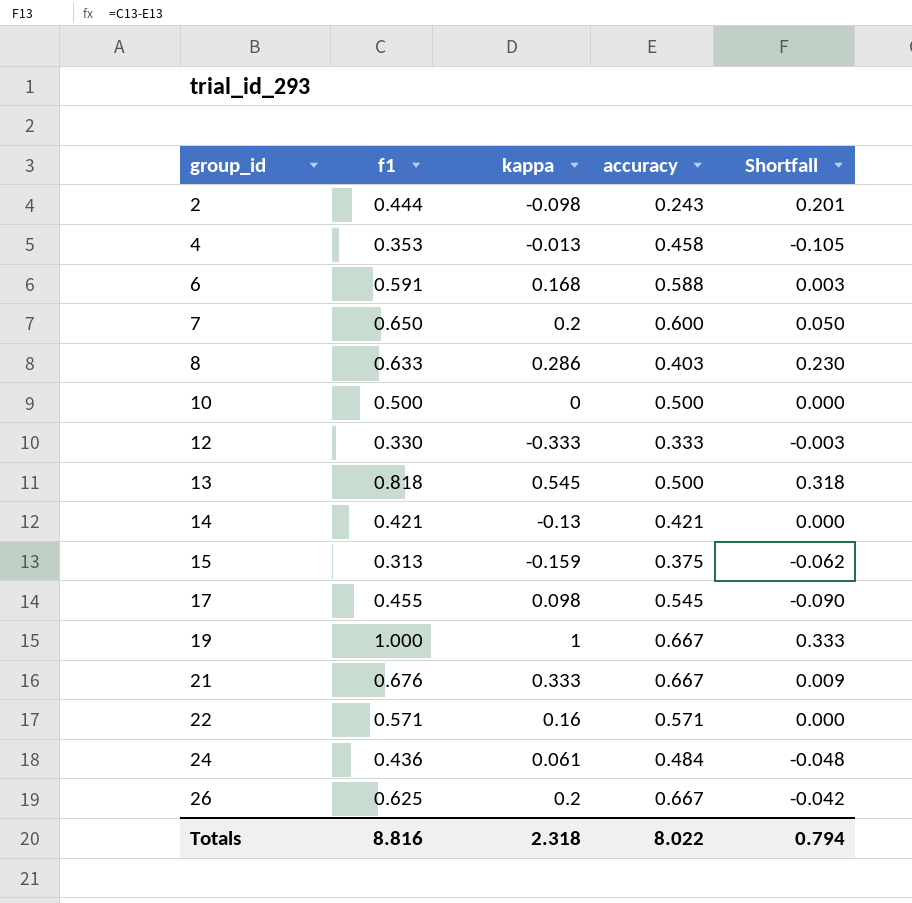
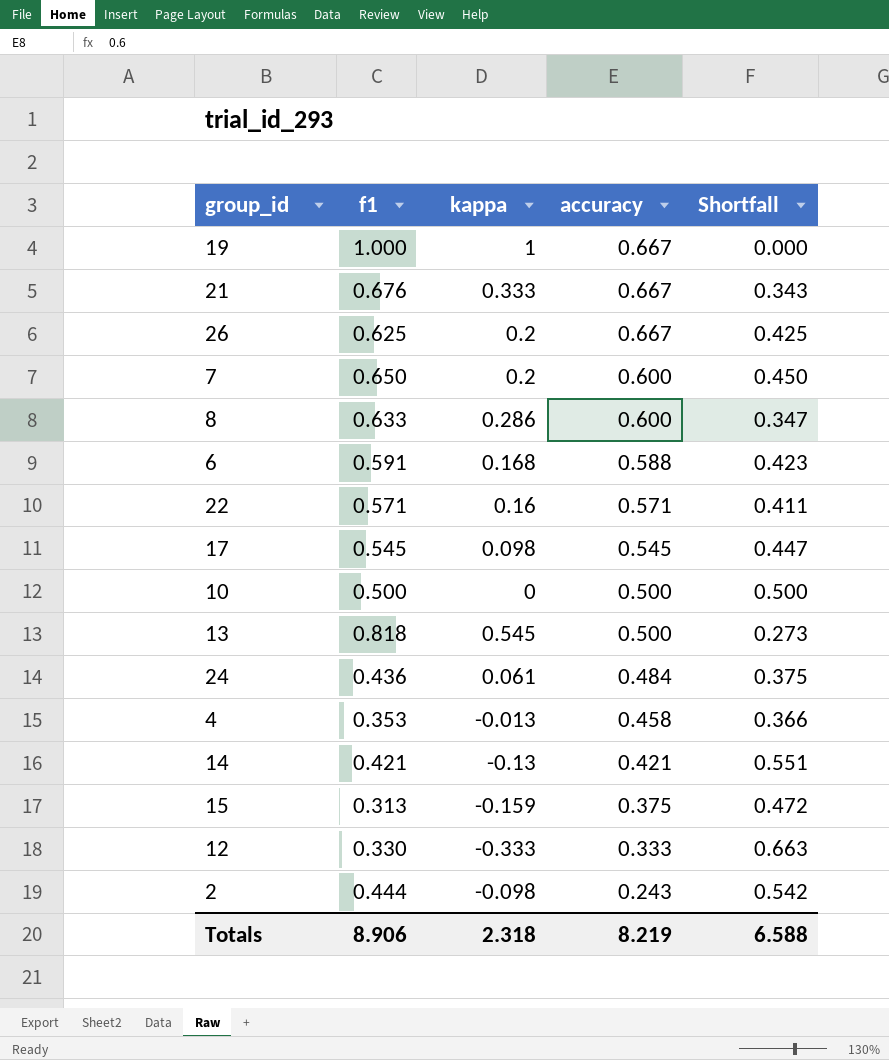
row order: group_id ascending -> accuracy descending
column Shortfall | formula: [f1] - [accuracy] -> [f1] - [kappa]
8 | accuracy: 0.403 -> 0.600
17 | f1: 0.455 -> 0.545
Totals | f1: 8.816 -> 8.906
Totals | accuracy: 8.022 -> 8.219
Totals | Shortfall: 0.794 -> 6.588

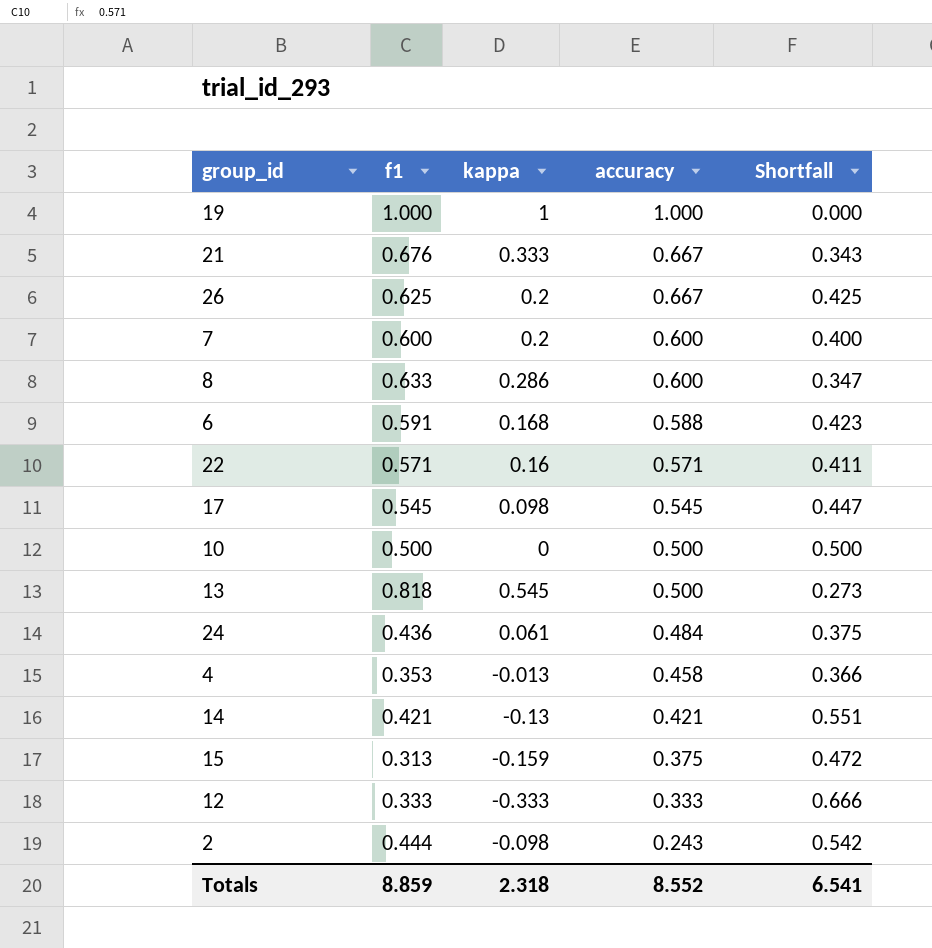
19 | accuracy: 0.667 -> 1.000
7 | f1: 0.650 -> 0.600
7 | Shortfall: 0.450 -> 0.400
12 | f1: 0.330 -> 0.333
12 | Shortfall: 0.663 -> 0.666
Totals | f1: 8.906 -> 8.859
Totals | accuracy: 8.219 -> 8.552
Totals | Shortfall: 6.588 -> 6.541

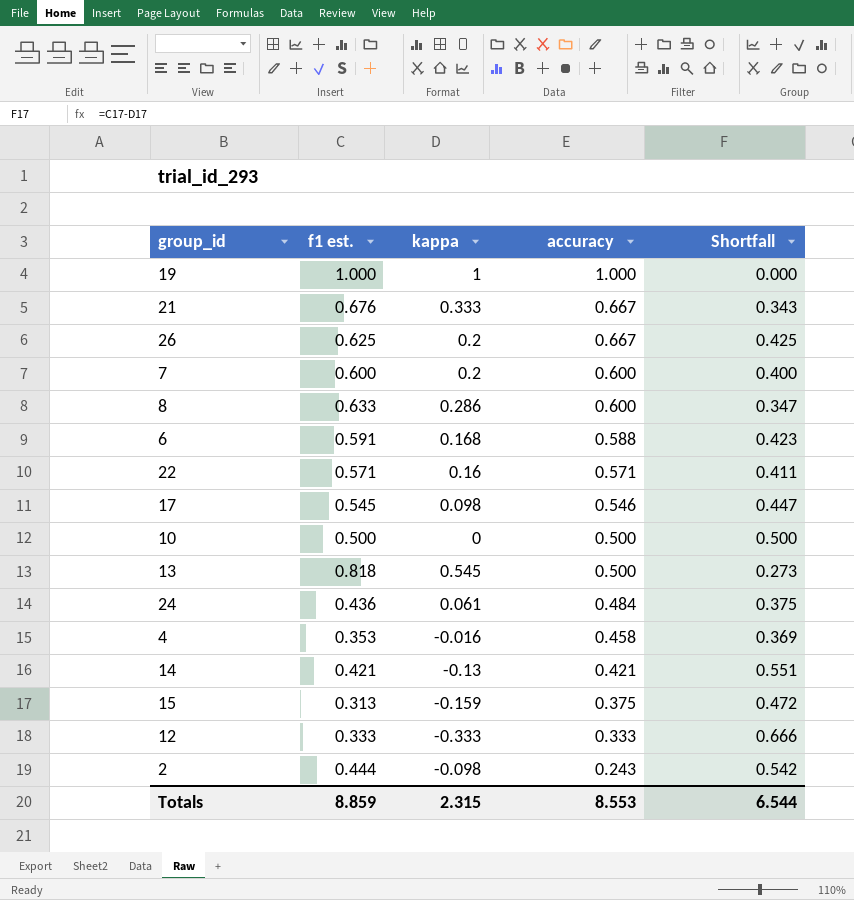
column name: f1 -> f1 est.
17 | accuracy: 0.545 -> 0.546
4 | kappa: -0.013 -> -0.016
4 | Shortfall: 0.366 -> 0.369
Totals | kappa: 2.318 -> 2.315
Totals | accuracy: 8.552 -> 8.553
Totals | Shortfall: 6.541 -> 6.544

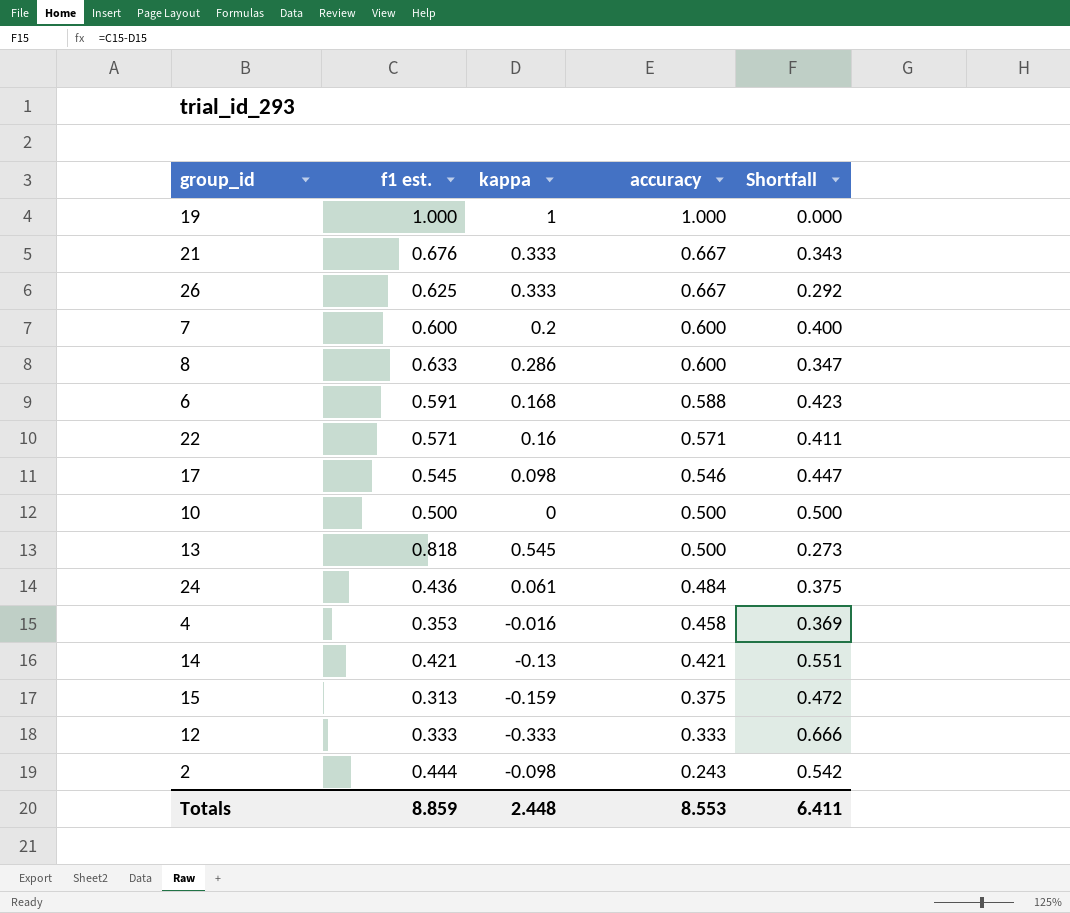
26 | kappa: 0.2 -> 0.333
26 | Shortfall: 0.425 -> 0.292
Totals | kappa: 2.315 -> 2.448
Totals | Shortfall: 6.544 -> 6.411

